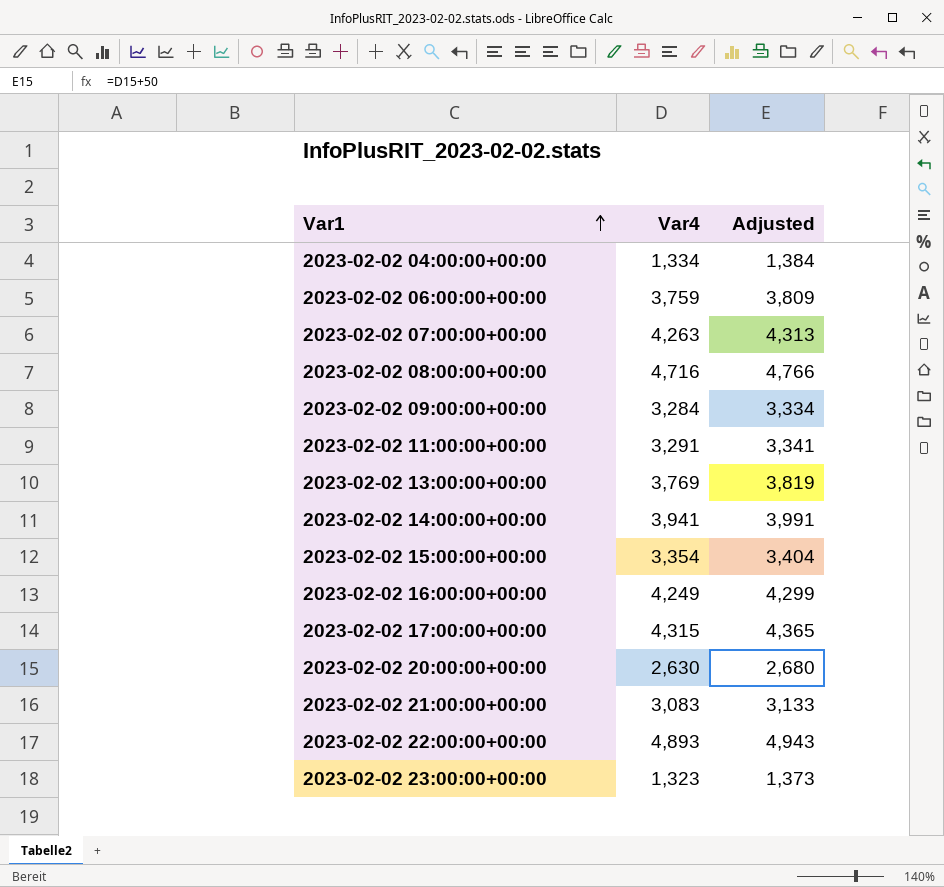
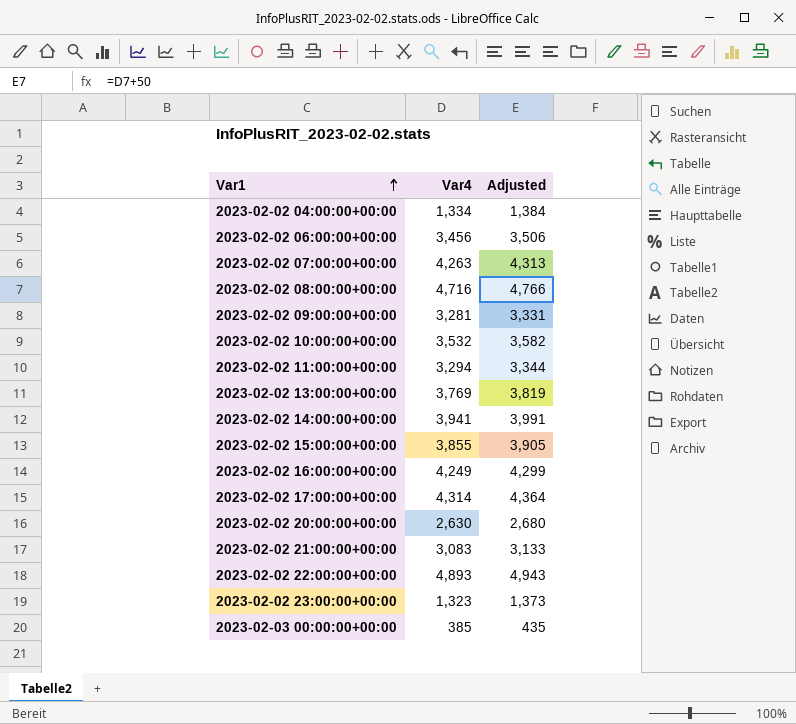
2023-02-02 06:00:00+00:00 | Var4: 3,759 -> 3,456
2023-02-02 06:00:00+00:00 | Adjusted: 3,809 -> 3,506
2023-02-02 09:00:00+00:00 | Var4: 3,284 -> 3,281
2023-02-02 09:00:00+00:00 | Adjusted: 3,334 -> 3,331
row 2023-02-02 10:00:00+00:00: none -> 3,532 | 3,582
2023-02-02 11:00:00+00:00 | Var4: 3,291 -> 3,294
2023-02-02 11:00:00+00:00 | Adjusted: 3,341 -> 3,344
2023-02-02 15:00:00+00:00 | Var4: 3,354 -> 3,855
2023-02-02 15:00:00+00:00 | Adjusted: 3,404 -> 3,905
2023-02-02 17:00:00+00:00 | Var4: 4,315 -> 4,314
2023-02-02 17:00:00+00:00 | Adjusted: 4,365 -> 4,364
row 2023-02-03 00:00:00+00:00: none -> 385 | 435

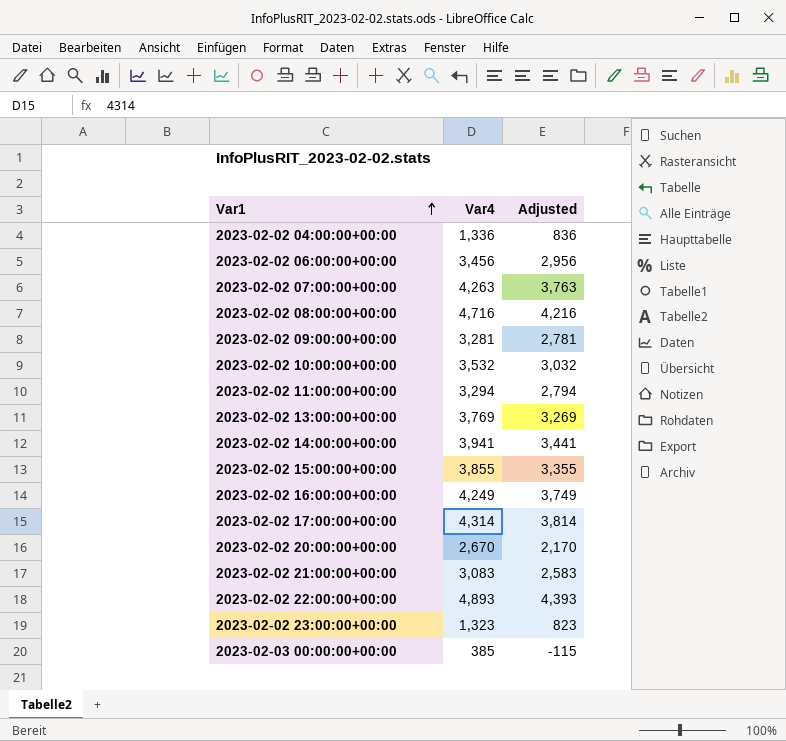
column Adjusted | formula: [Var4] + 50 -> [Var4] - 500
2023-02-02 04:00:00+00:00 | Var4: 1,334 -> 1,336
2023-02-02 20:00:00+00:00 | Var4: 2,630 -> 2,670

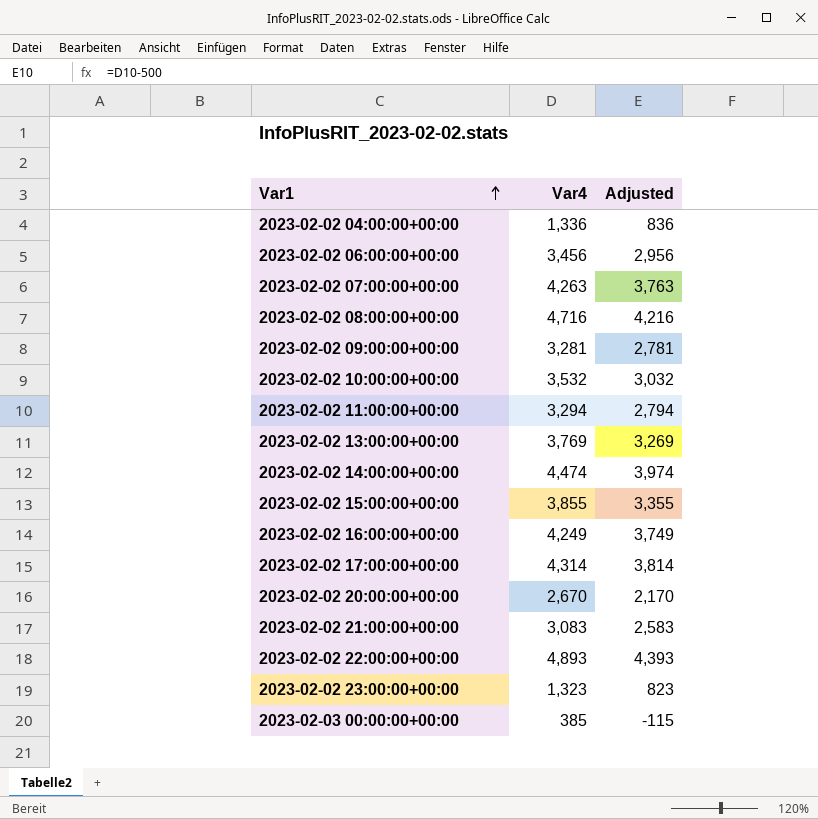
2023-02-02 14:00:00+00:00 | Var4: 3,941 -> 4,474
2023-02-02 14:00:00+00:00 | Adjusted: 3,441 -> 3,974

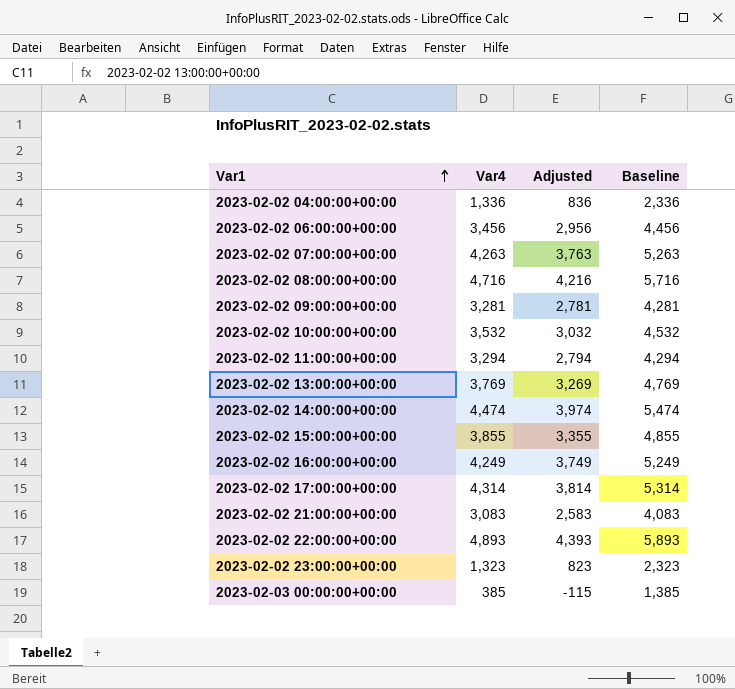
column Baseline | formula: none -> [Var4] + 1000
row 2023-02-02 20:00:00+00:00: 2,670 | 2,170 -> none

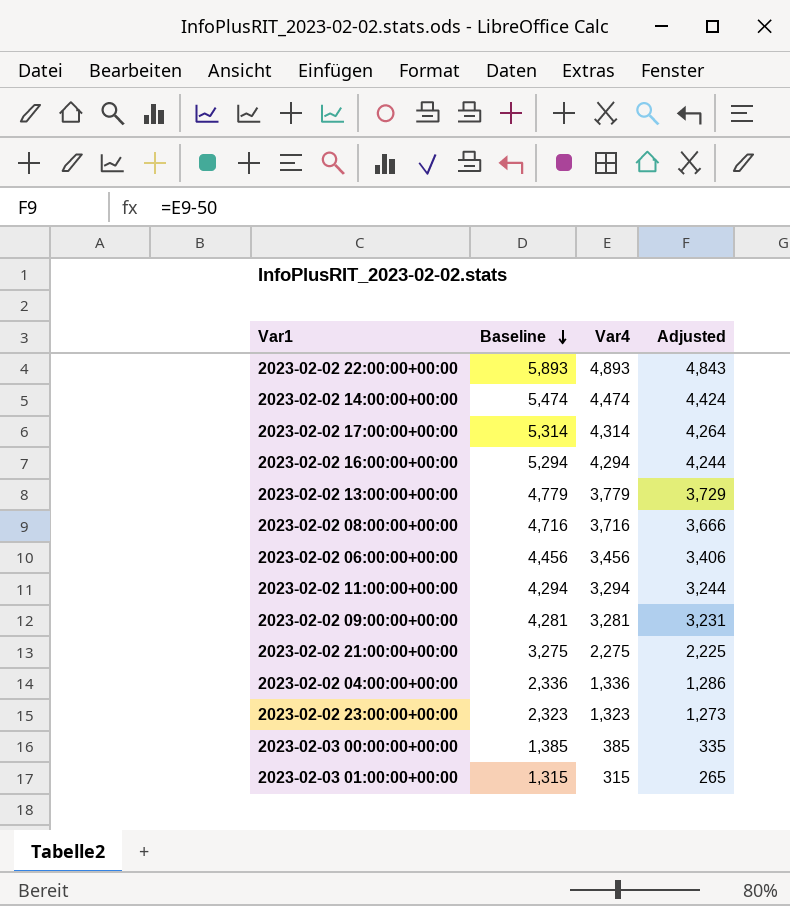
row order: Var1 ascending -> Baseline descending
column Baseline | position: 4 -> 2
column Adjusted | formula: [Var4] - 500 -> [Var4] - 50
row 2023-02-02 07:00:00+00:00: 4,263 | 3,763 | 5,263 -> none
row 2023-02-02 10:00:00+00:00: 3,532 | 3,032 | 4,532 -> none
row 2023-02-02 15:00:00+00:00: 3,855 | 3,355 | 4,855 -> none
2023-02-02 16:00:00+00:00 | Baseline: 5,249 -> 5,294
2023-02-02 16:00:00+00:00 | Var4: 4,249 -> 4,294
2023-02-02 13:00:00+00:00 | Baseline: 4,769 -> 4,779
2023-02-02 13:00:00+00:00 | Var4: 3,769 -> 3,779
2023-02-02 08:00:00+00:00 | Baseline: 5,716 -> 4,716
2023-02-02 08:00:00+00:00 | Var4: 4,716 -> 3,716
2023-02-02 21:00:00+00:00 | Baseline: 4,083 -> 3,275
2023-02-02 21:00:00+00:00 | Var4: 3,083 -> 2,275
row 2023-02-03 01:00:00+00:00: none -> 1,315 | 315 | 265

